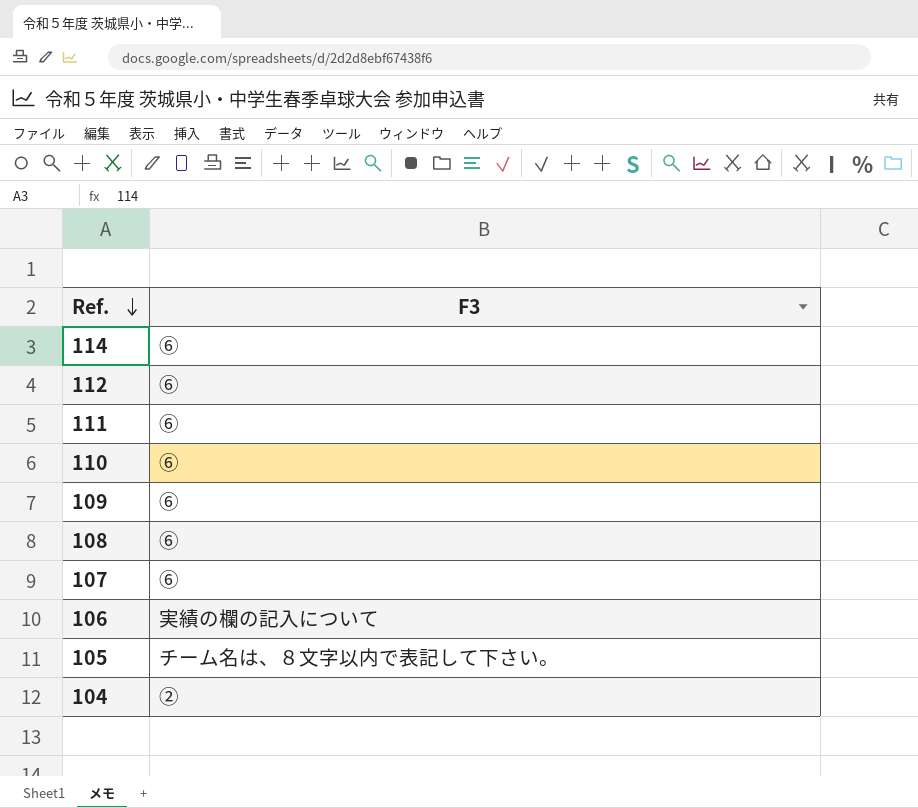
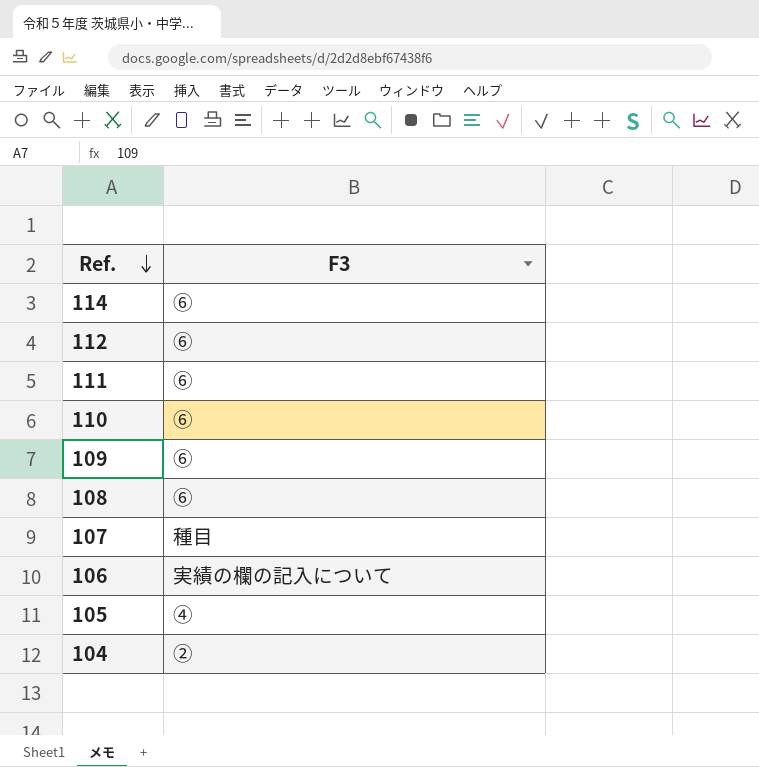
107 | F3: ⑥ -> 種目
105 | F3: チーム名は、８文字以内で表記して下さい。 -> ④

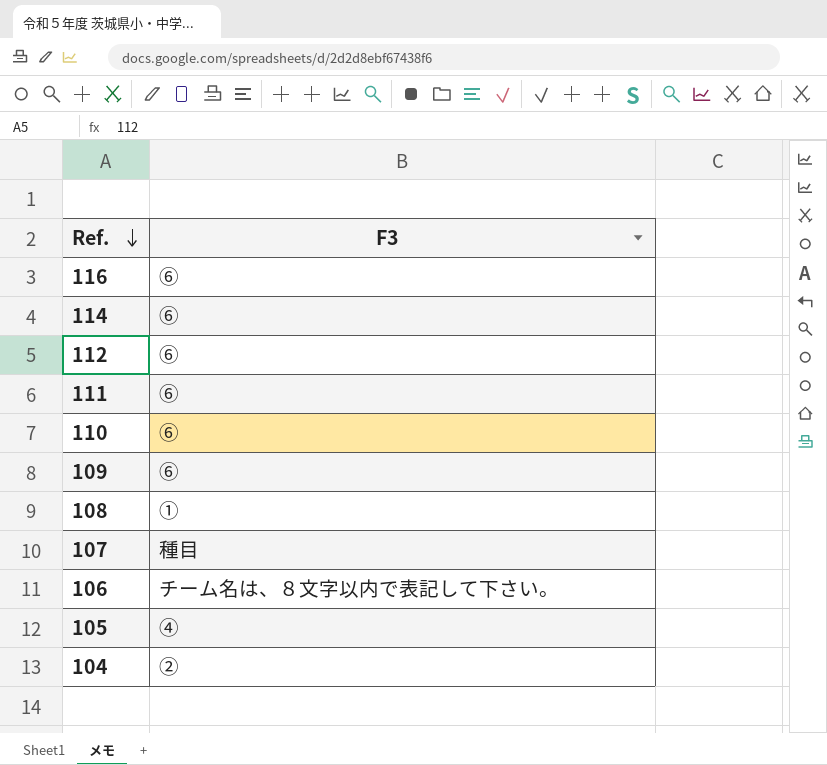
row 116: none -> ⑥
108 | F3: ⑥ -> ①
106 | F3: 実績の欄の記入について -> チーム名は、８文字以内で表記して下さい。

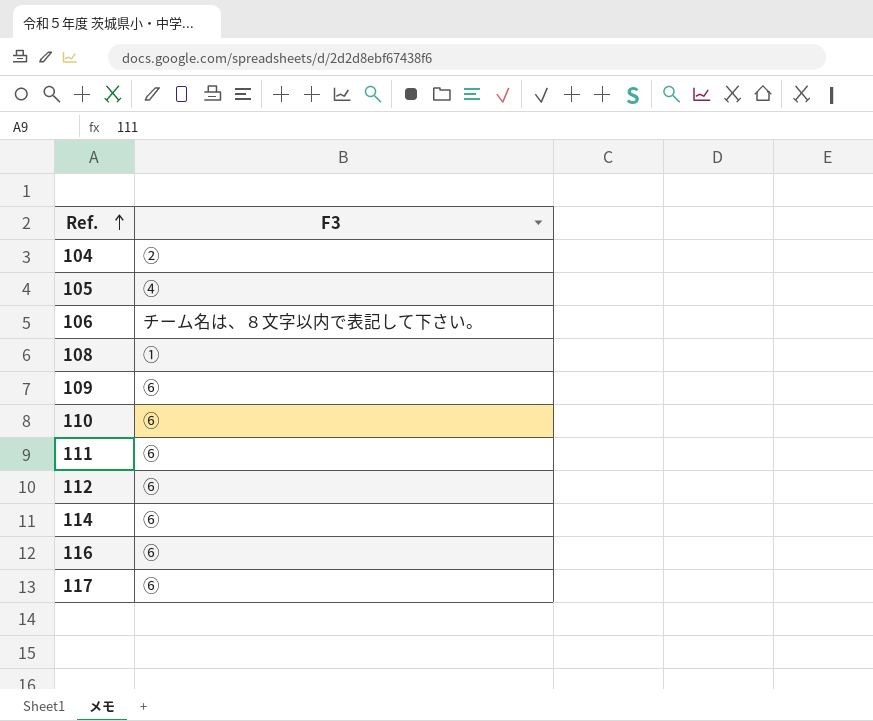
row order: Ref. descending -> Ref. ascending
row 107: 種目 -> none
row 117: none -> ⑥

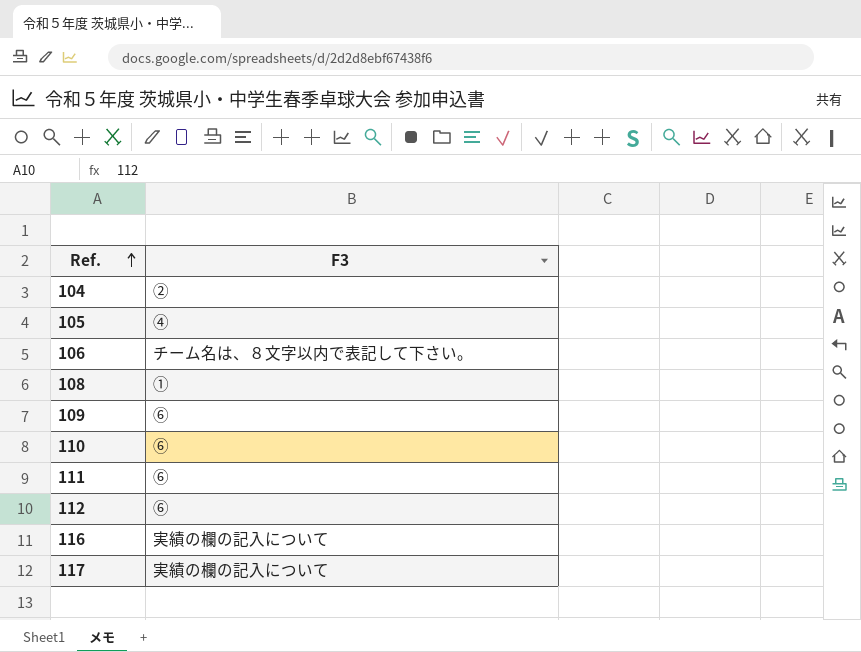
row 114: ⑥ -> none
116 | F3: ⑥ -> 実績の欄の記入について
117 | F3: ⑥ -> 実績の欄の記入について

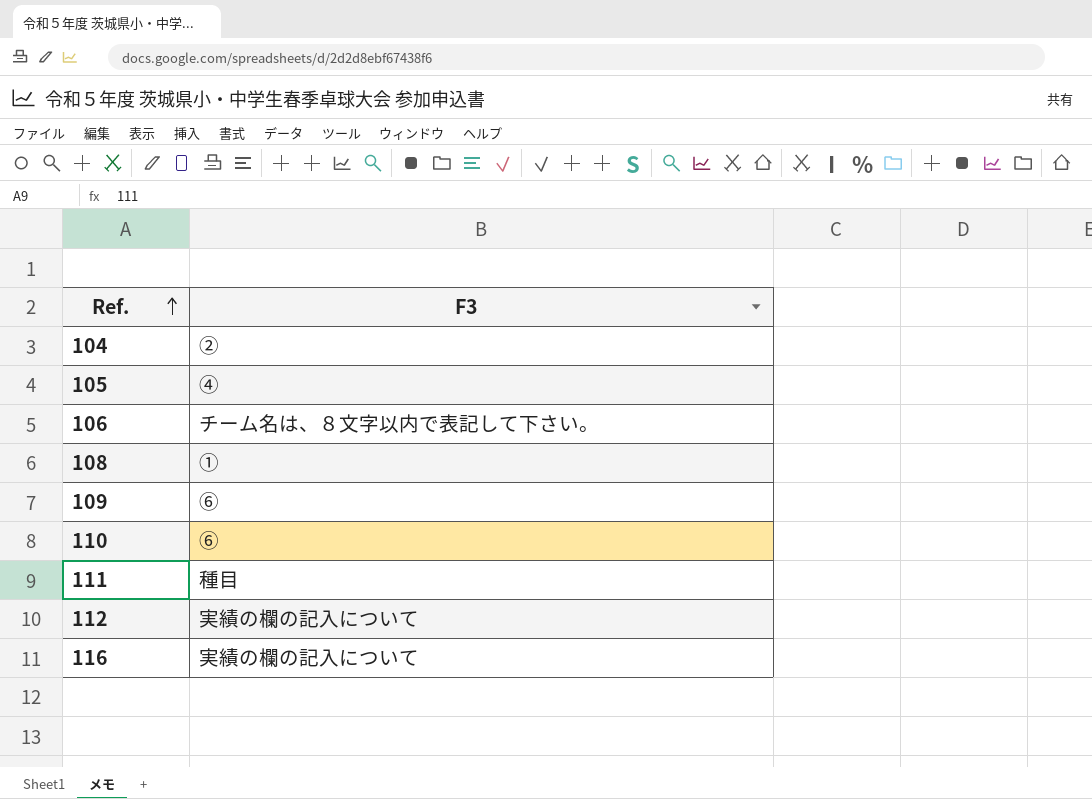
row 117: 実績の欄の記入について -> none
111 | F3: ⑥ -> 種目
112 | F3: ⑥ -> 実績の欄の記入について

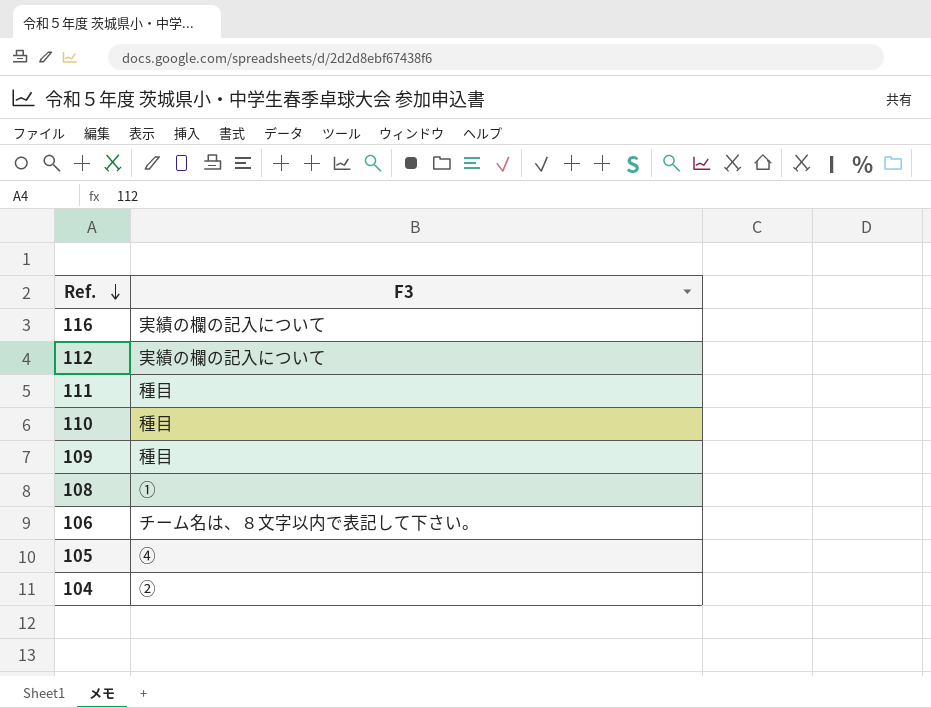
row order: Ref. ascending -> Ref. descending
110 | F3: ⑥ -> 種目
109 | F3: ⑥ -> 種目

